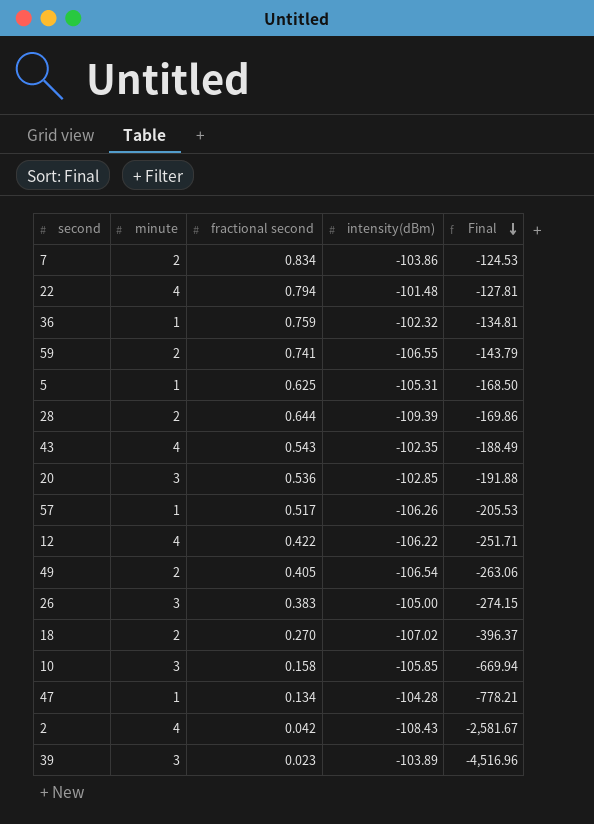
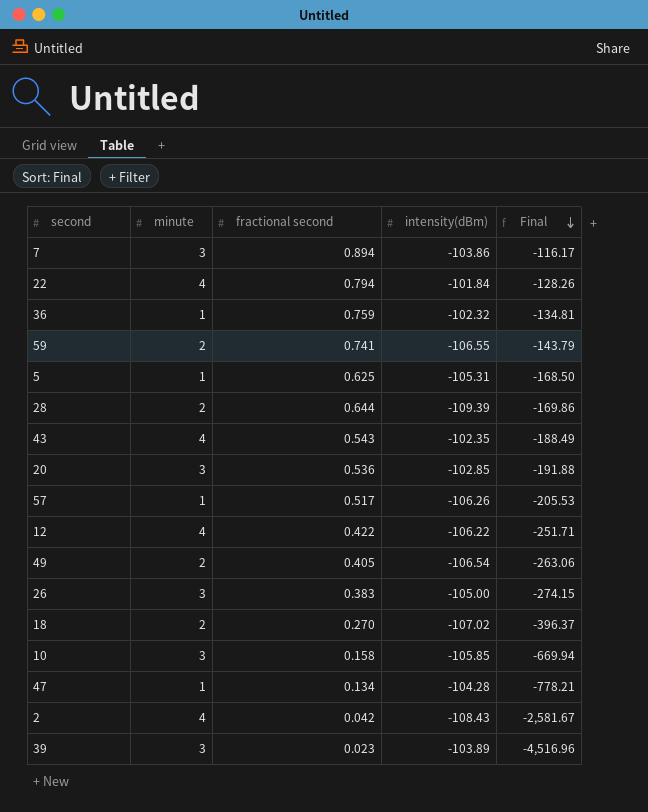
7 | minute: 2 -> 3
7 | fractional second: 0.834 -> 0.894
7 | Final: -124.53 -> -116.17
22 | intensity(dBm): -101.48 -> -101.84
22 | Final: -127.81 -> -128.26

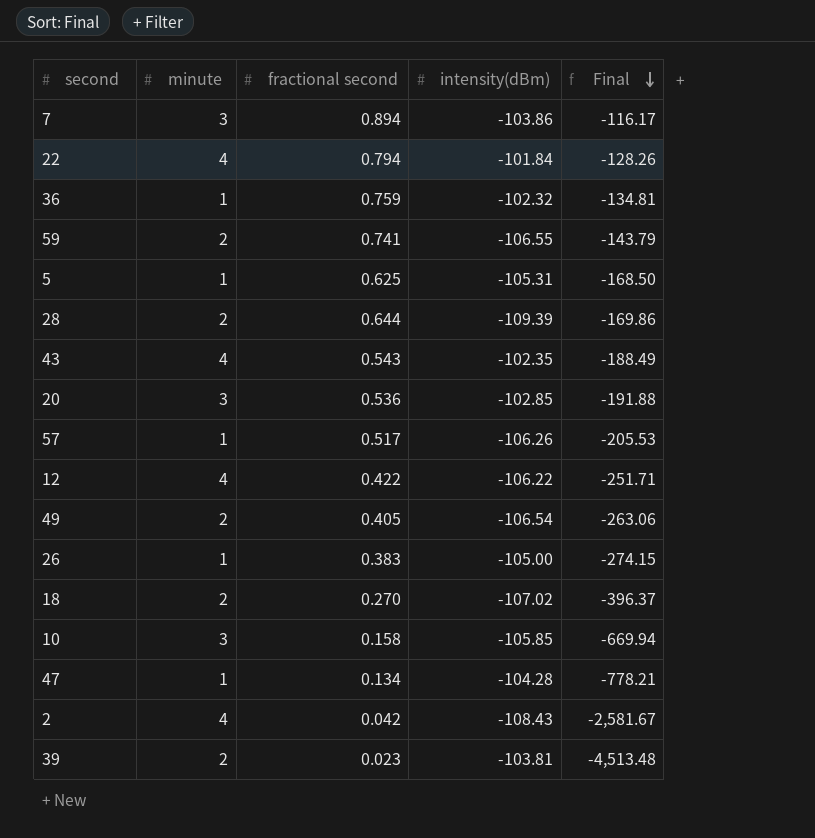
26 | minute: 3 -> 1
39 | minute: 3 -> 2
39 | intensity(dBm): -103.89 -> -103.81
39 | Final: -4,516.96 -> -4,513.48

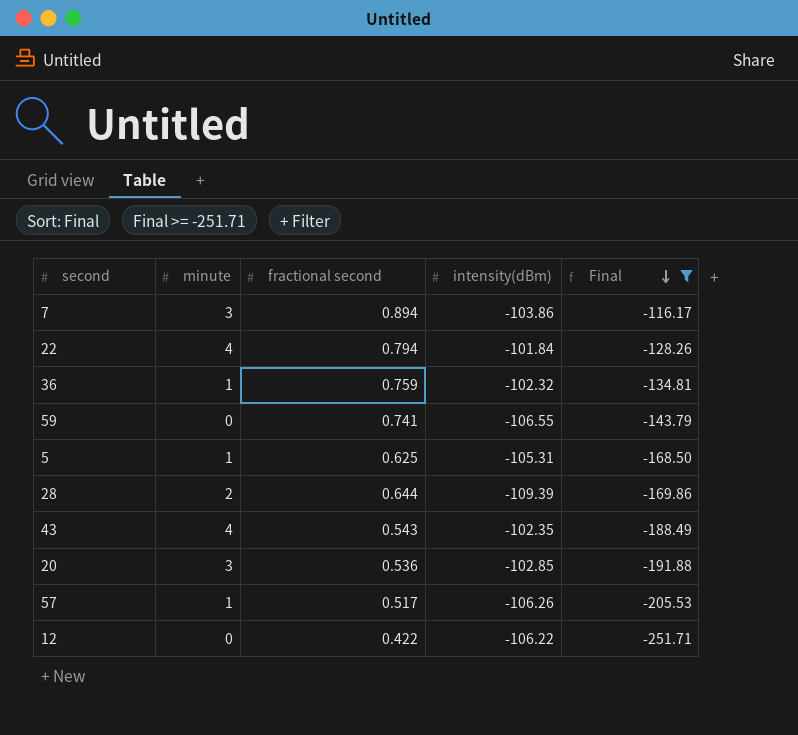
filter: none -> Final >= -251.71
59 | minute: 2 -> 0
12 | minute: 4 -> 0

